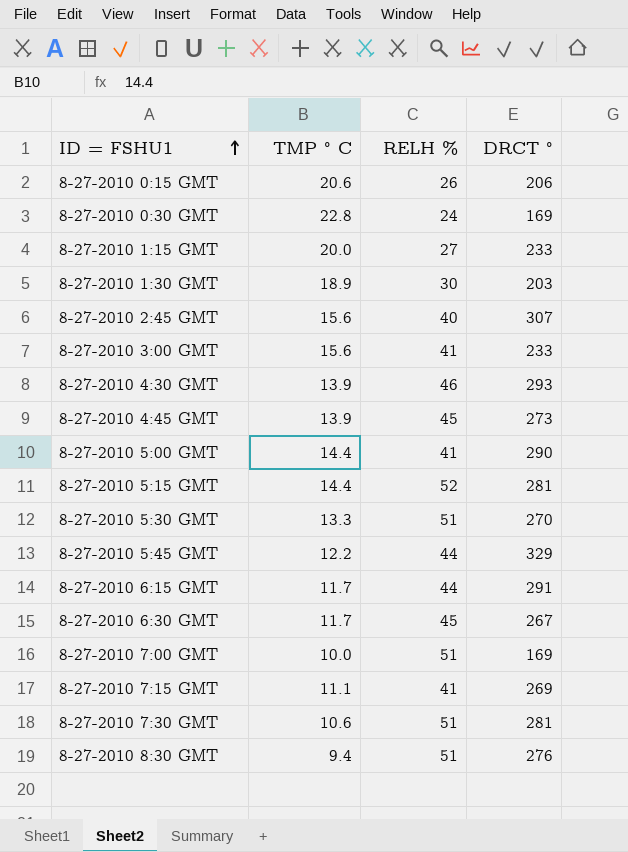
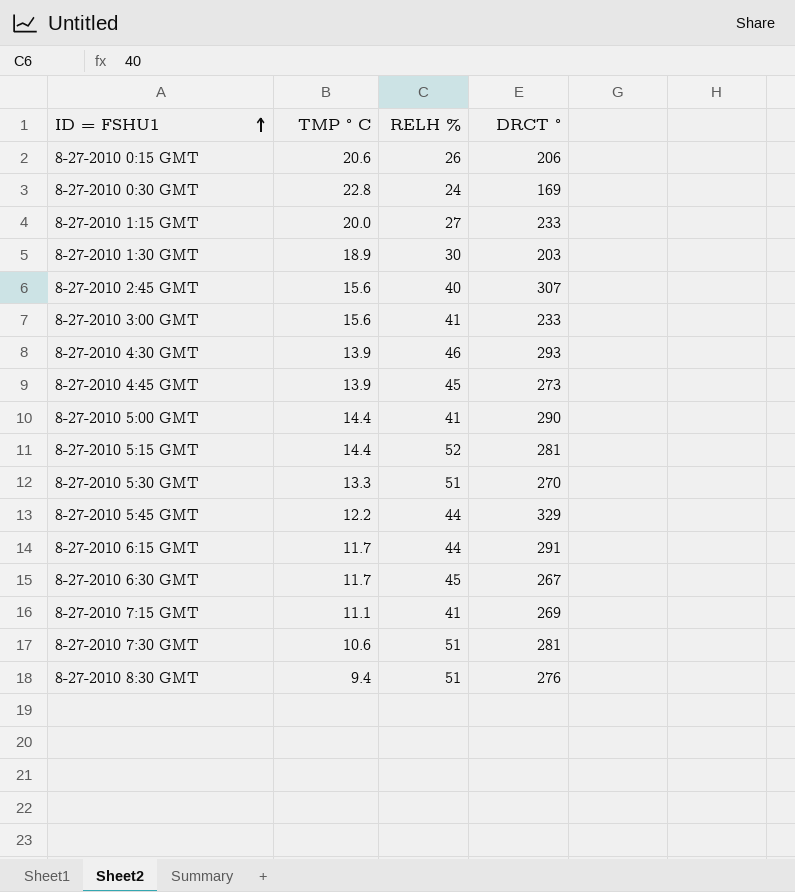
row 8-27-2010 7:00 GMT: 10.0 | 51 | 169 -> none

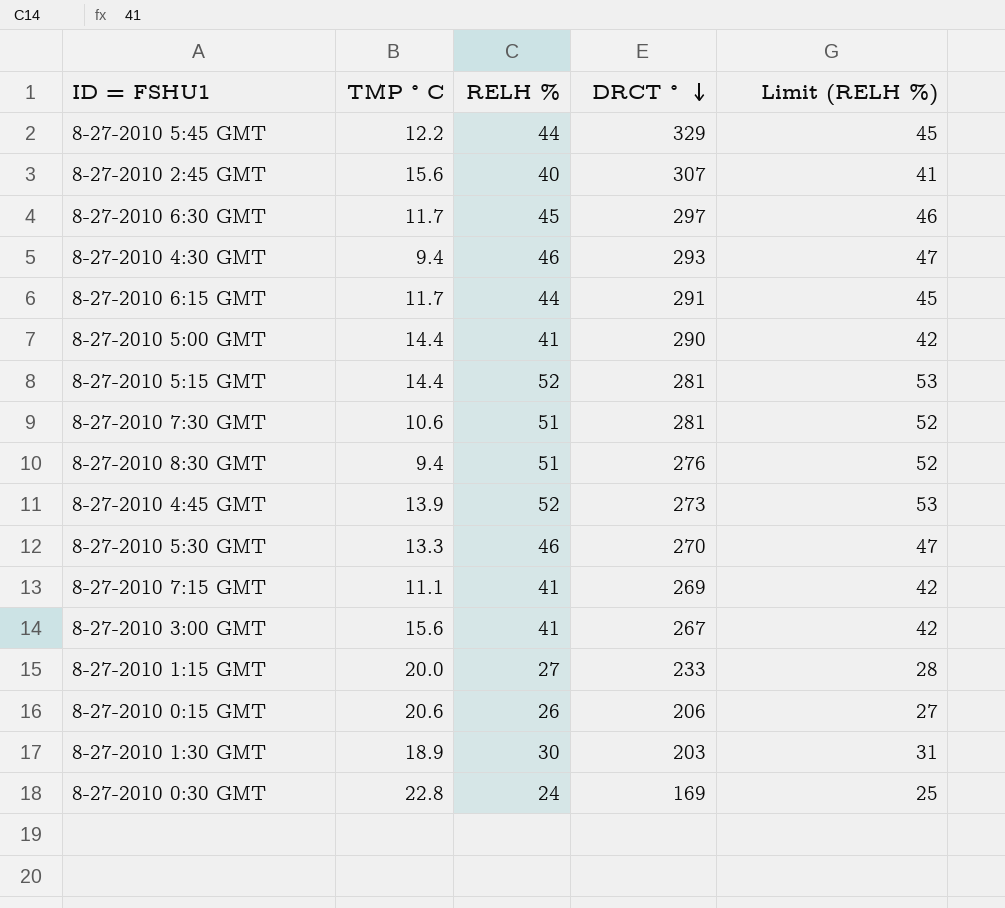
row order: ID = FSHU1 ascending -> DRCT ° descending
column Limit (RELH %) | formula: none -> [RELH %] + 1
8-27-2010 6:30 GMT | DRCT °: 267 -> 297
8-27-2010 4:30 GMT | TMP ° C: 13.9 -> 9.4
8-27-2010 4:45 GMT | RELH %: 45 -> 52
8-27-2010 5:30 GMT | RELH %: 51 -> 46
8-27-2010 3:00 GMT | DRCT °: 233 -> 267

